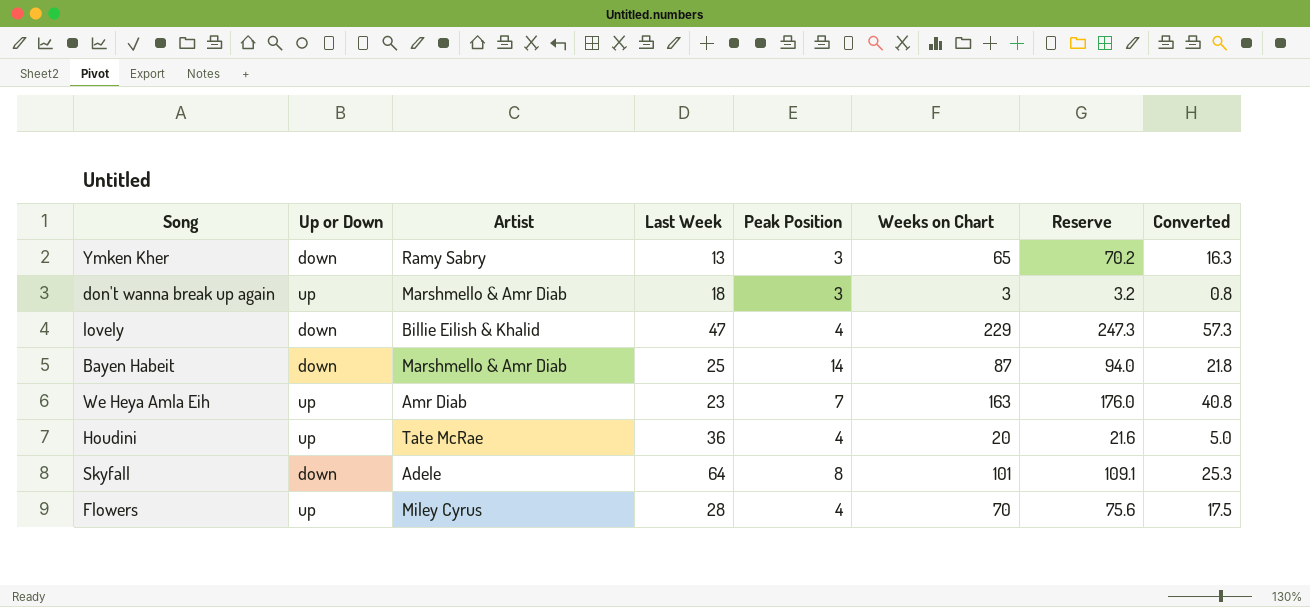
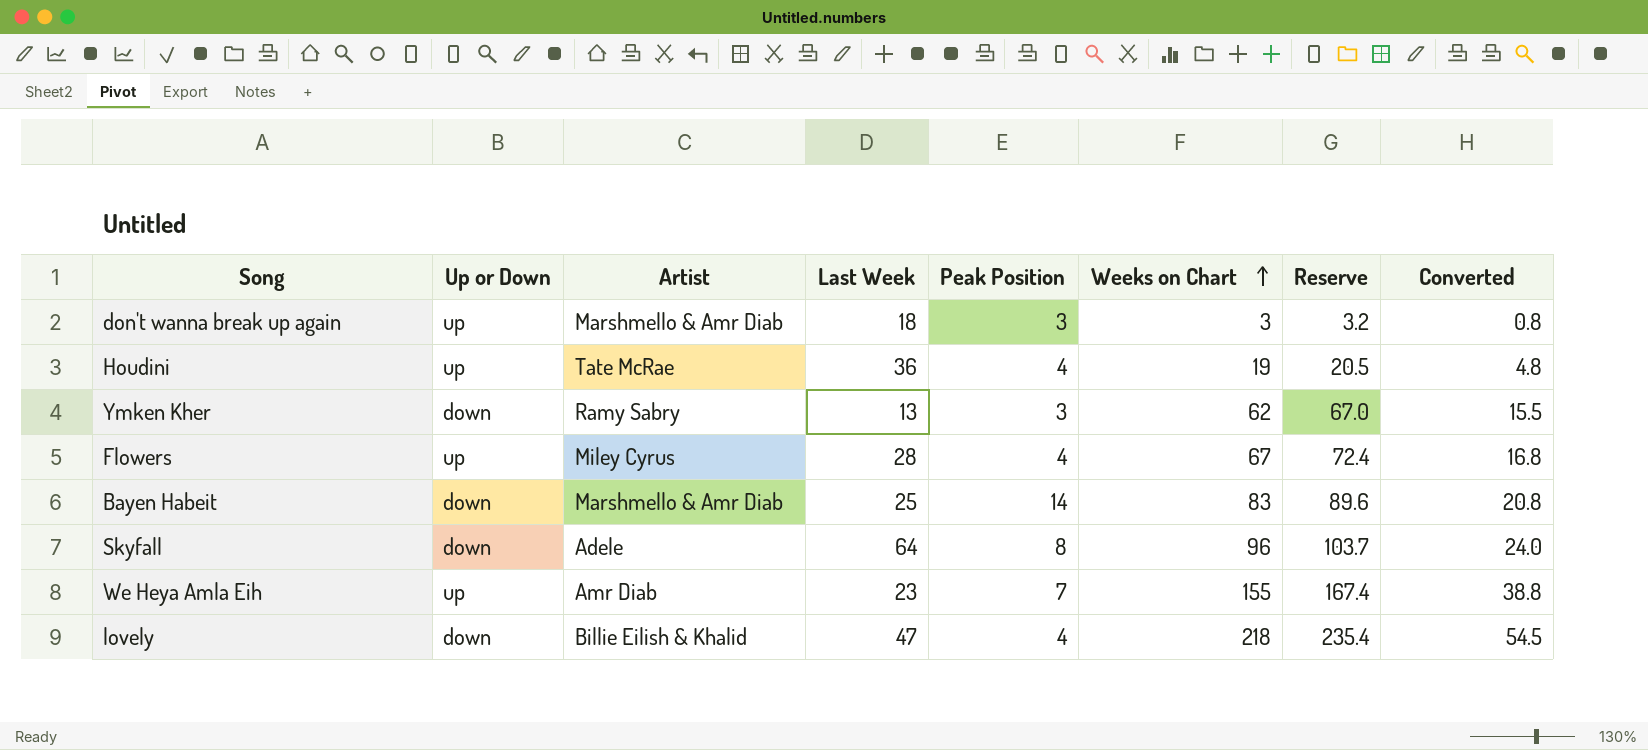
row order: none -> Weeks on Chart ascending
Houdini | Weeks on Chart: 20 -> 19
Houdini | Reserve: 21.6 -> 20.5
Houdini | Converted: 5.0 -> 4.8
Ymken Kher | Weeks on Chart: 65 -> 62
Ymken Kher | Reserve: 70.2 -> 67.0
Ymken Kher | Converted: 16.3 -> 15.5
Flowers | Weeks on Chart: 70 -> 67
Flowers | Reserve: 75.6 -> 72.4
Flowers | Converted: 17.5 -> 16.8
Bayen Habeit | Weeks on Chart: 87 -> 83
Bayen Habeit | Reserve: 94.0 -> 89.6
Bayen Habeit | Converted: 21.8 -> 20.8
Skyfall | Weeks on Chart: 101 -> 96
Skyfall | Reserve: 109.1 -> 103.7
Skyfall | Converted: 25.3 -> 24.0
We Heya Amla Eih | Weeks on Chart: 163 -> 155
We Heya Amla Eih | Reserve: 176.0 -> 167.4
We Heya Amla Eih | Converted: 40.8 -> 38.8
lovely | Weeks on Chart: 229 -> 218
lovely | Reserve: 247.3 -> 235.4
lovely | Converted: 57.3 -> 54.5

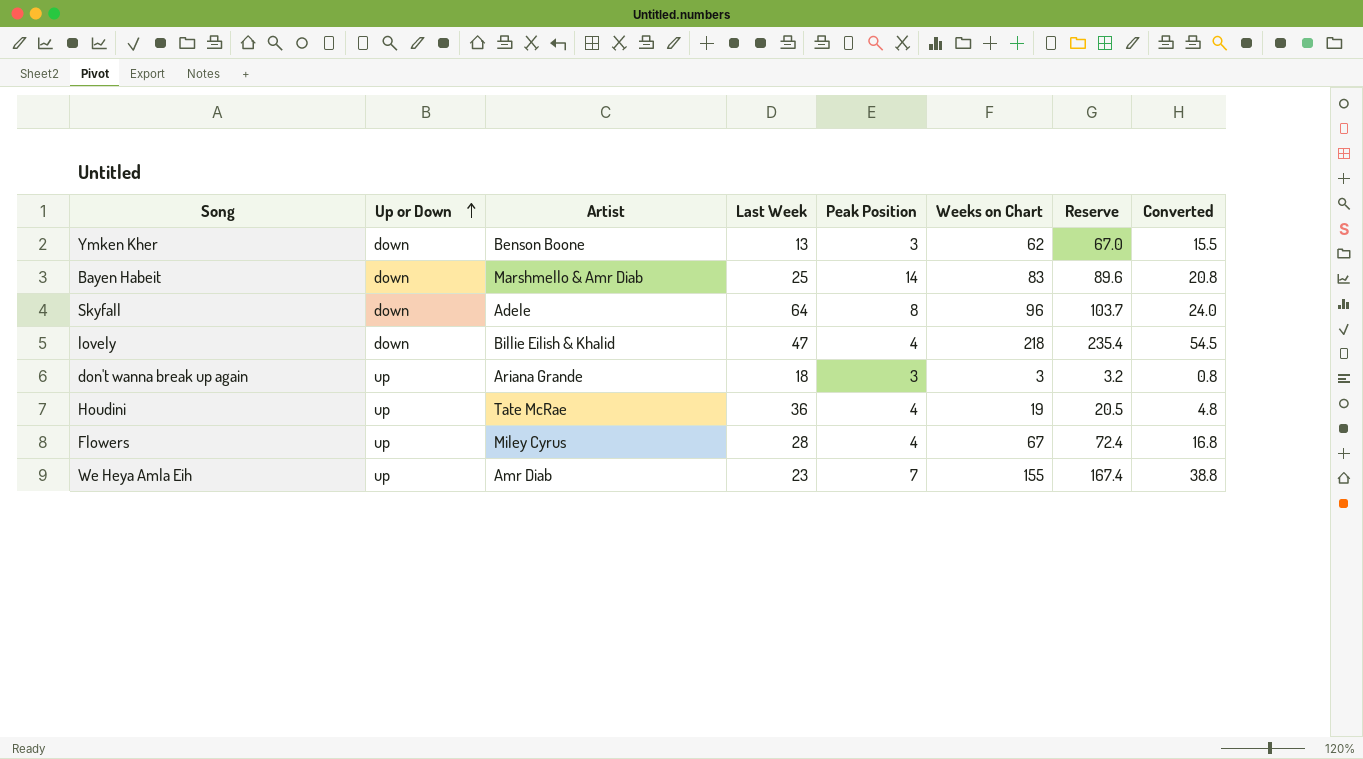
row order: Weeks on Chart ascending -> Up or Down ascending
Ymken Kher | Artist: Ramy Sabry -> Benson Boone
don't wanna break up again | Artist: Marshmello & Amr Diab -> Ariana Grande

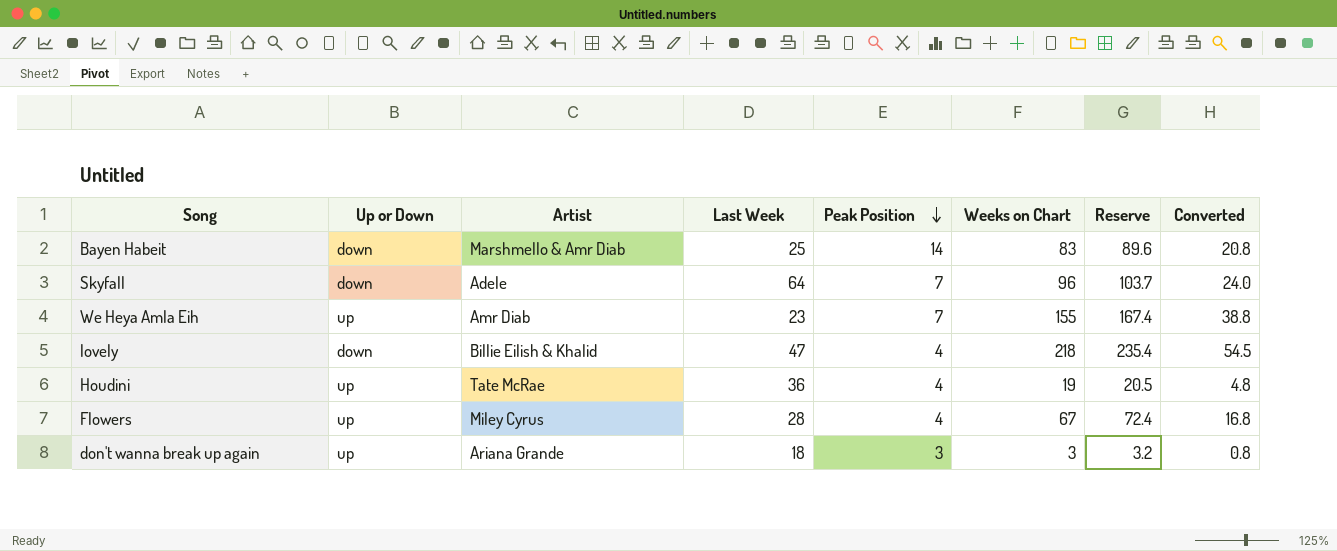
row order: Up or Down ascending -> Peak Position descending
row Ymken Kher: down | Benson Boone | 13 | 3 | 62 | 67.0 | 15.5 -> none
Skyfall | Peak Position: 8 -> 7

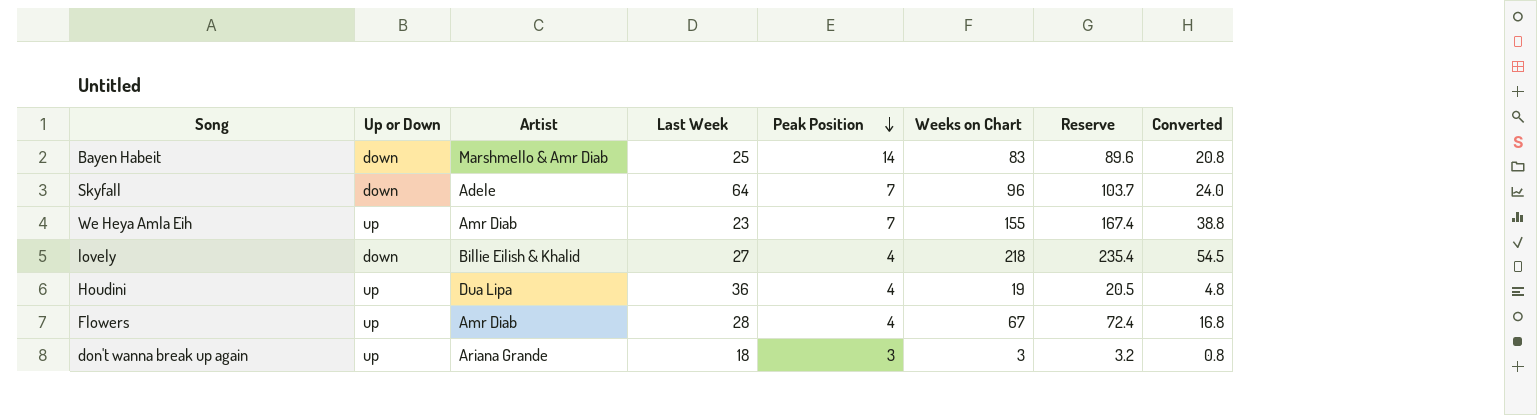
lovely | Last Week: 47 -> 27
Houdini | Artist: Tate McRae -> Dua Lipa
Flowers | Artist: Miley Cyrus -> Amr Diab

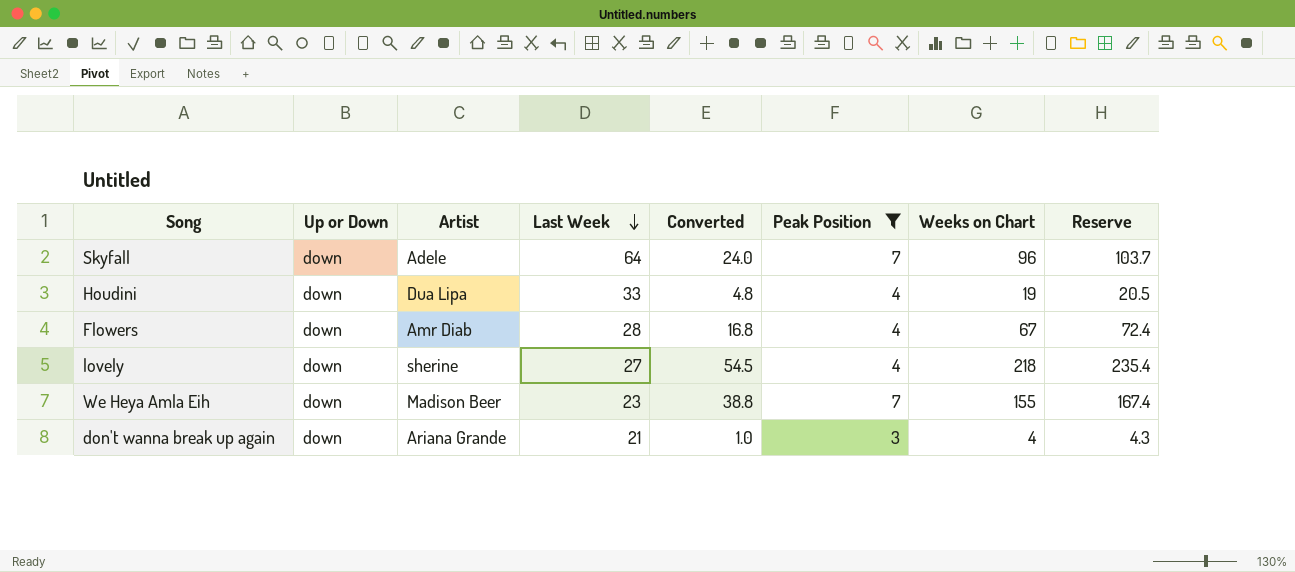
filter: none -> Peak Position != 14
row order: Peak Position descending -> Last Week descending
column Converted | position: 8 -> 5
Houdini | Up or Down: up -> down
Houdini | Last Week: 36 -> 33
Flowers | Up or Down: up -> down
lovely | Artist: Billie Eilish & Khalid -> sherine
We Heya Amla Eih | Up or Down: up -> down
We Heya Amla Eih | Artist: Amr Diab -> Madison Beer
don't wanna break up again | Up or Down: up -> down
don't wanna break up again | Last Week: 18 -> 21
don't wanna break up again | Converted: 0.8 -> 1.0
don't wanna break up again | Weeks on Chart: 3 -> 4
don't wanna break up again | Reserve: 3.2 -> 4.3

